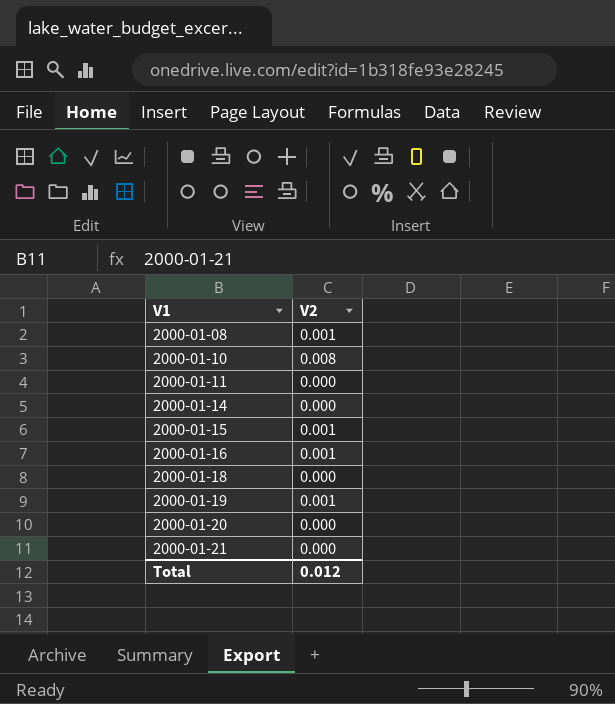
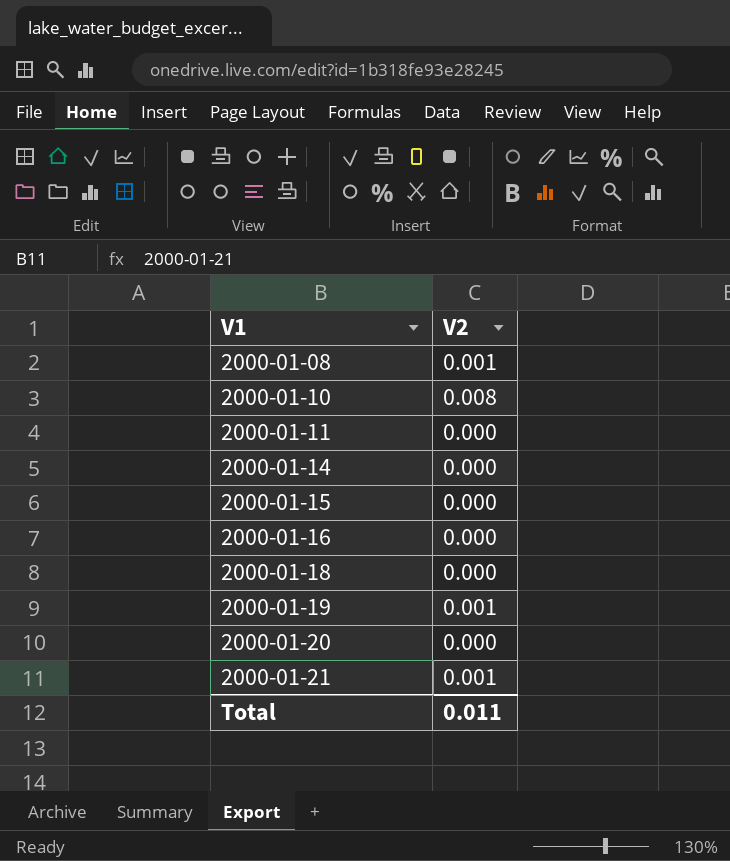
2000-01-15 | V2: 0.001 -> 0.000
2000-01-16 | V2: 0.001 -> 0.000
2000-01-21 | V2: 0.000 -> 0.001
Total | V2: 0.012 -> 0.011

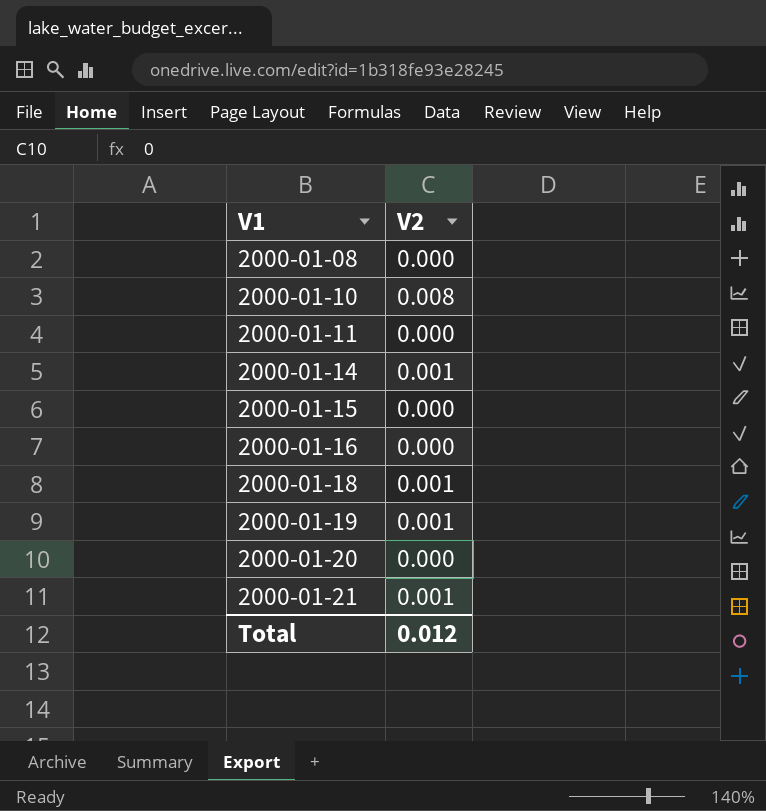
2000-01-08 | V2: 0.001 -> 0.000
2000-01-14 | V2: 0.000 -> 0.001
2000-01-18 | V2: 0.000 -> 0.001
Total | V2: 0.011 -> 0.012

